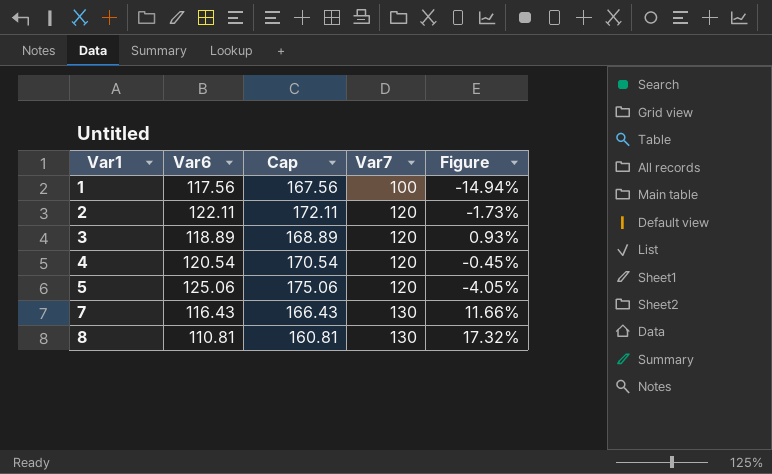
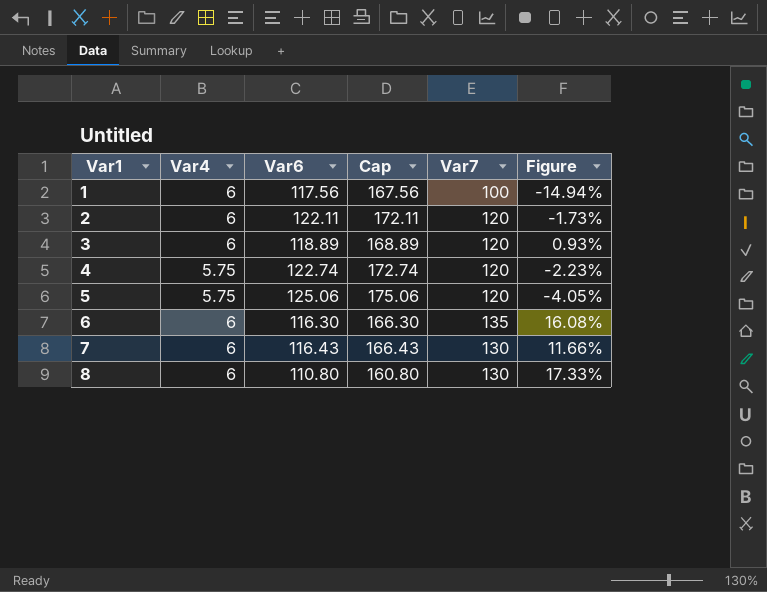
column Var4 | position: none -> 2
4 | Var6: 120.54 -> 122.74
4 | Cap: 170.54 -> 172.74
4 | Figure: -0.45% -> -2.23%
row 6: none -> 6 | 116.30 | 166.30 | 135 | 16.08%
8 | Var6: 110.81 -> 110.80
8 | Cap: 160.81 -> 160.80
8 | Figure: 17.32% -> 17.33%

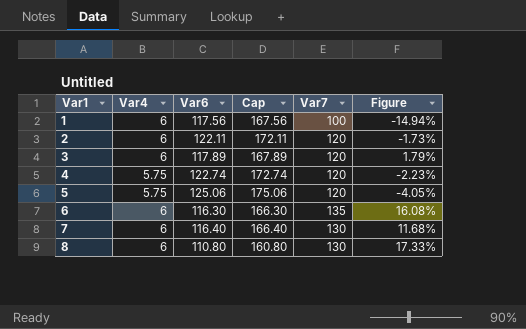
3 | Var6: 118.89 -> 117.89
3 | Cap: 168.89 -> 167.89
3 | Figure: 0.93% -> 1.79%
7 | Var6: 116.43 -> 116.40
7 | Cap: 166.43 -> 166.40
7 | Figure: 11.66% -> 11.68%

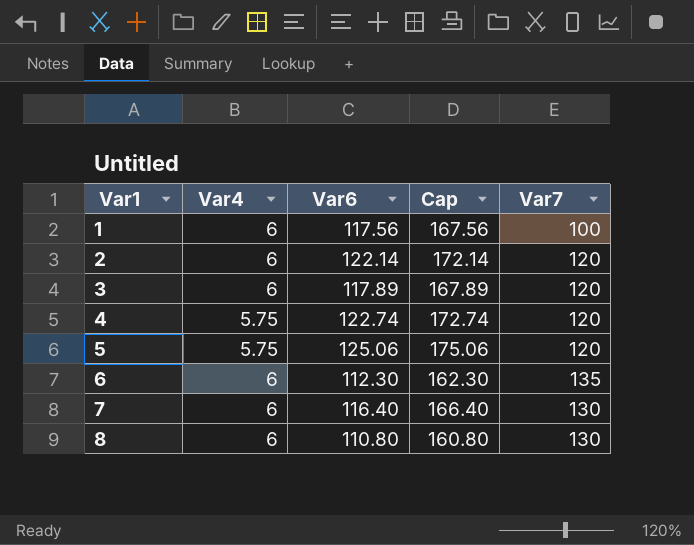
column Figure | formula: ([Var7] - [Var6]) / [Var6] -> none
2 | Var6: 122.11 -> 122.14
2 | Cap: 172.11 -> 172.14
6 | Var6: 116.30 -> 112.30
6 | Cap: 166.30 -> 162.30

